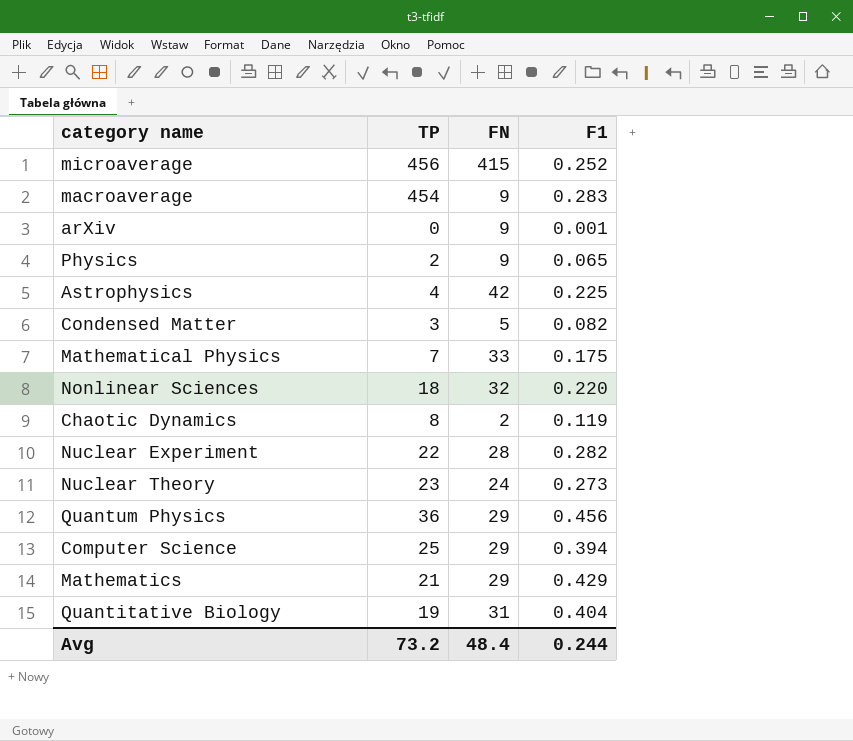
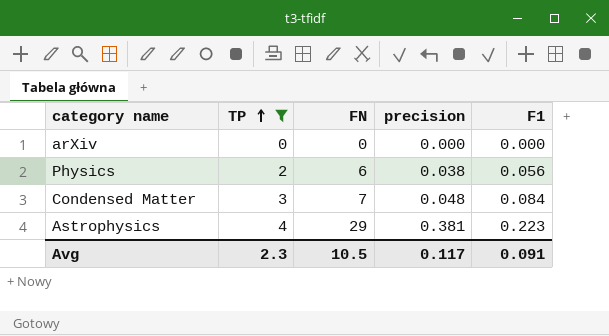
filter: none -> TP <= 4
row order: none -> TP ascending
column precision | position: none -> 4
arXiv | FN: 9 -> 0
arXiv | F1: 0.001 -> 0.000
Physics | FN: 9 -> 6
Physics | F1: 0.065 -> 0.056
Condensed Matter | FN: 5 -> 7
Condensed Matter | F1: 0.082 -> 0.084
Astrophysics | FN: 42 -> 29
Astrophysics | F1: 0.225 -> 0.223
Avg | TP: 73.2 -> 2.3
Avg | FN: 48.4 -> 10.5
Avg | F1: 0.244 -> 0.091

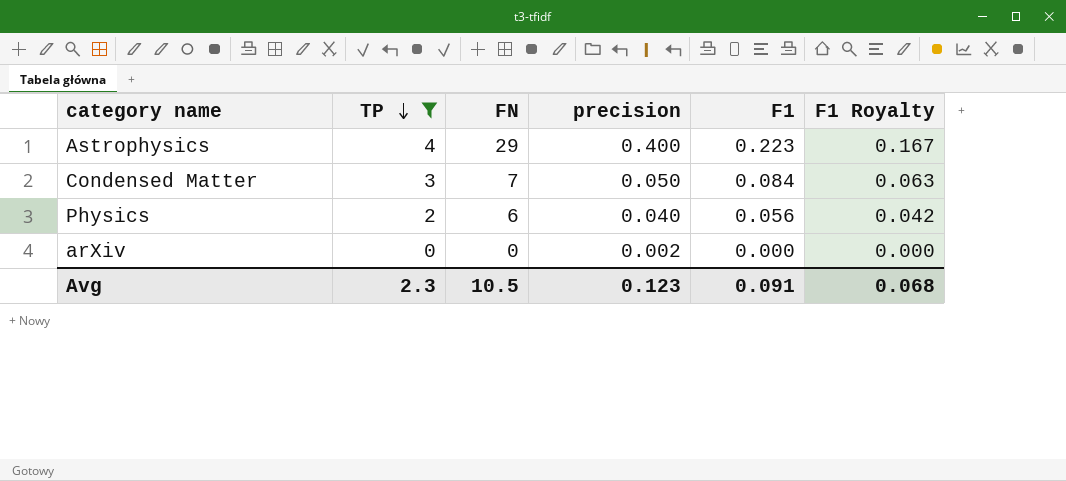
row order: TP ascending -> TP descending
column F1 Royalty | formula: none -> [F1] * 0.75
Astrophysics | precision: 0.381 -> 0.400
Condensed Matter | precision: 0.048 -> 0.050
Physics | precision: 0.038 -> 0.040
arXiv | precision: 0.000 -> 0.002
Avg | precision: 0.117 -> 0.123

